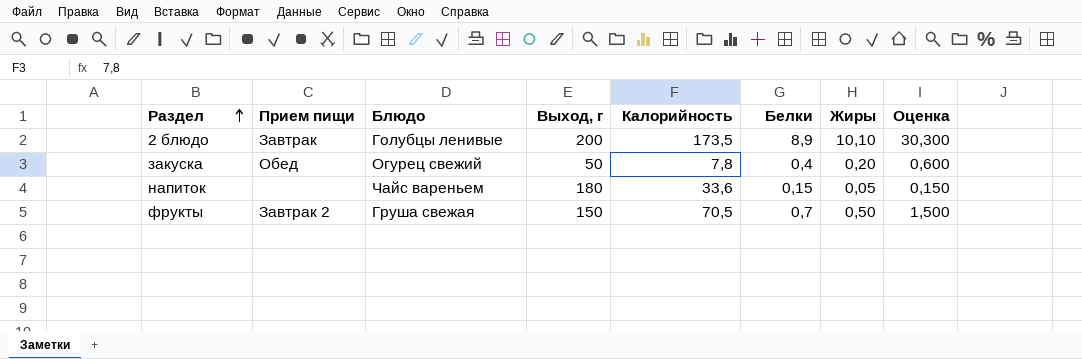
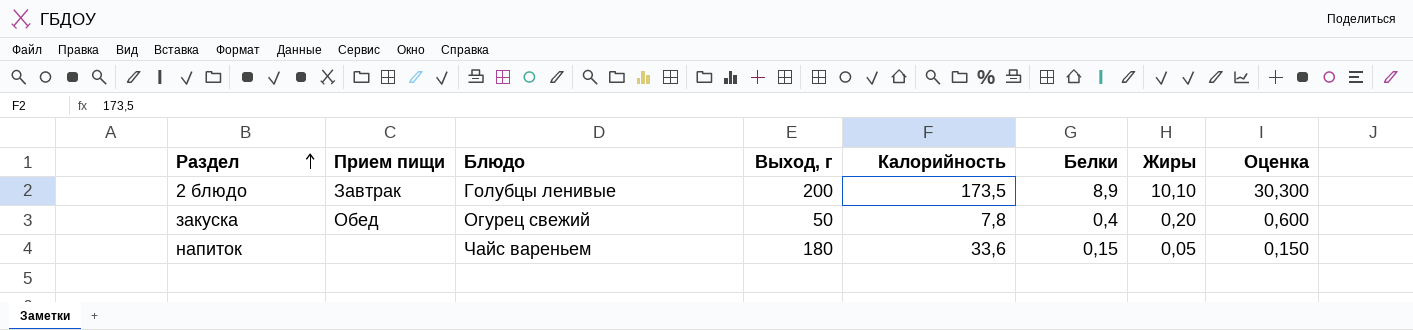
row фрукты: Завтрак 2 | Груша свежая | 150 | 70,5 | 0,7 | 0,50 | 1,500 -> none

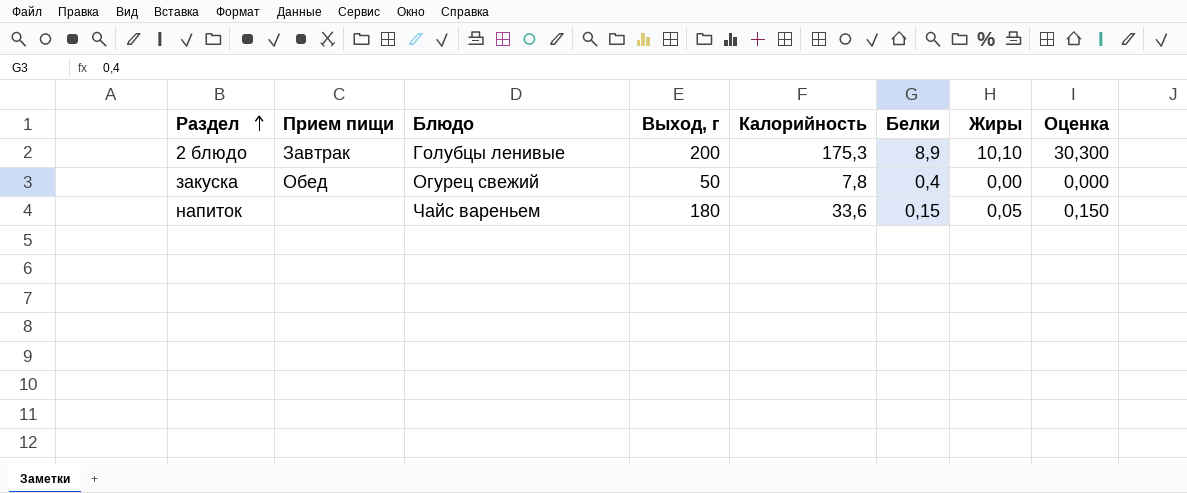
2 блюдо | Калорийность: 173,5 -> 175,3
закуска | Жиры: 0,20 -> 0,00
закуска | Оценка: 0,600 -> 0,000

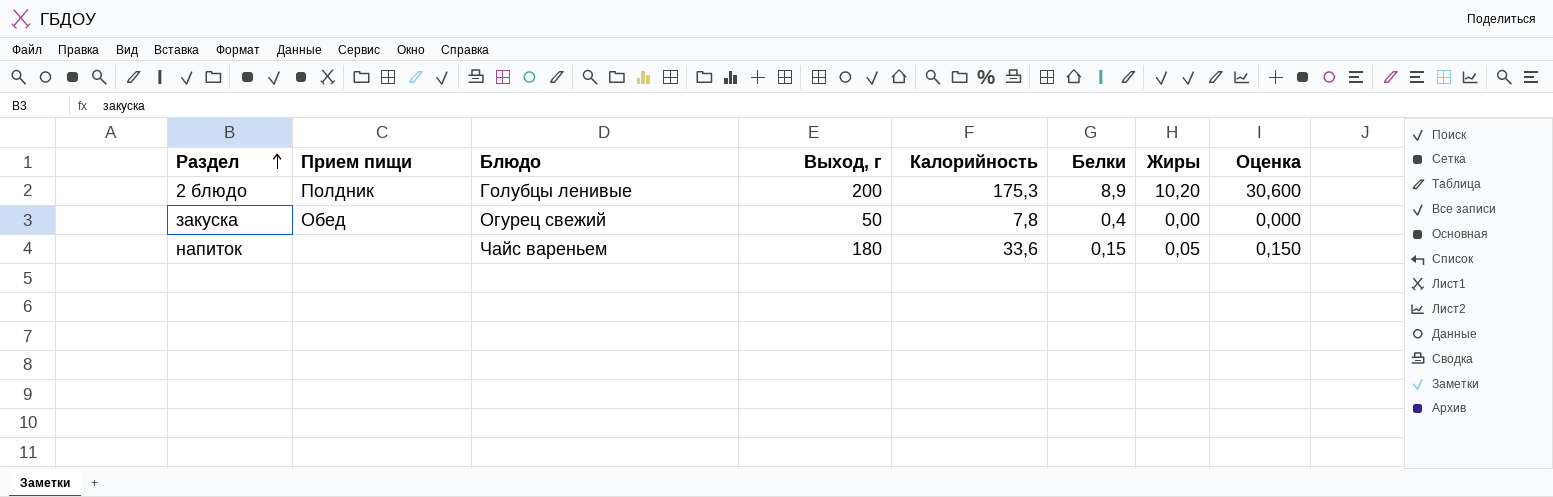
2 блюдо | Прием пищи: Завтрак -> Полдник
2 блюдо | Жиры: 10,10 -> 10,20
2 блюдо | Оценка: 30,300 -> 30,600

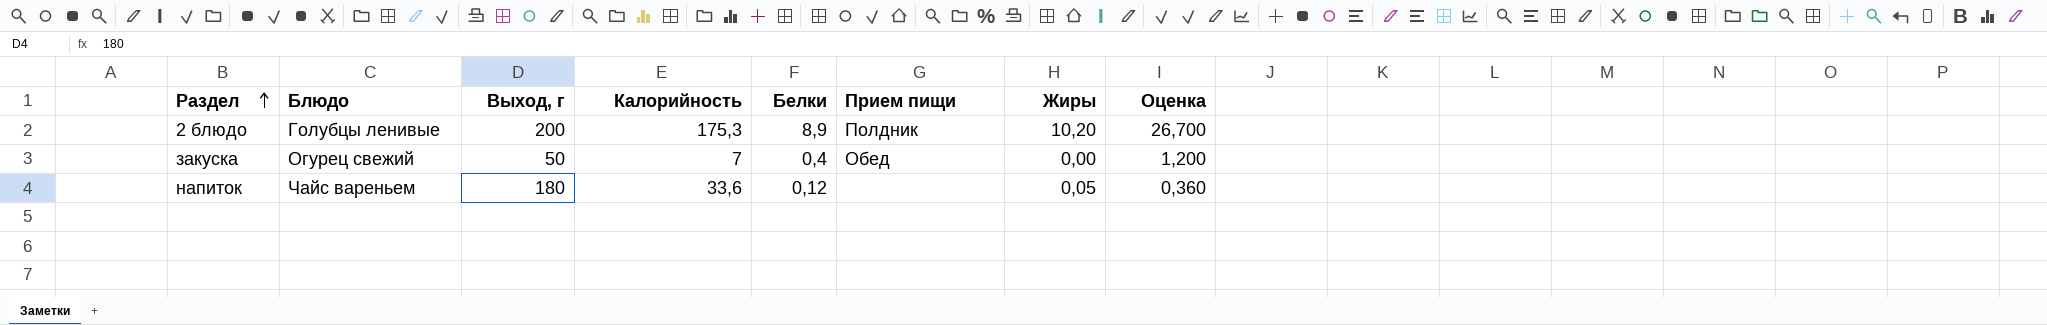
column Прием пищи | position: 2 -> 6
column Оценка | formula: [Жиры] * 3 -> [Белки] * 3
закуска | Калорийность: 7,8 -> 7
напиток | Белки: 0,15 -> 0,12

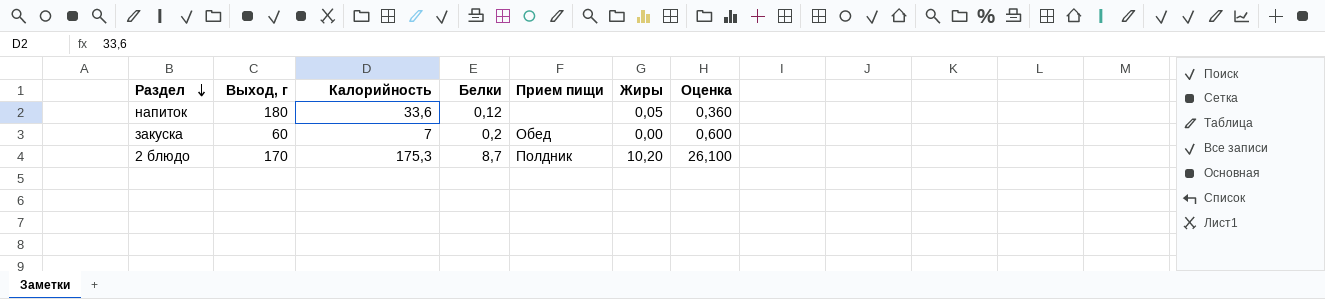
row order: Раздел ascending -> Раздел descending
column Блюдо | position: 2 -> none
закуска | Выход, г: 50 -> 60
закуска | Белки: 0,4 -> 0,2
закуска | Оценка: 1,200 -> 0,600
2 блюдо | Выход, г: 200 -> 170
2 блюдо | Белки: 8,9 -> 8,7
2 блюдо | Оценка: 26,700 -> 26,100

